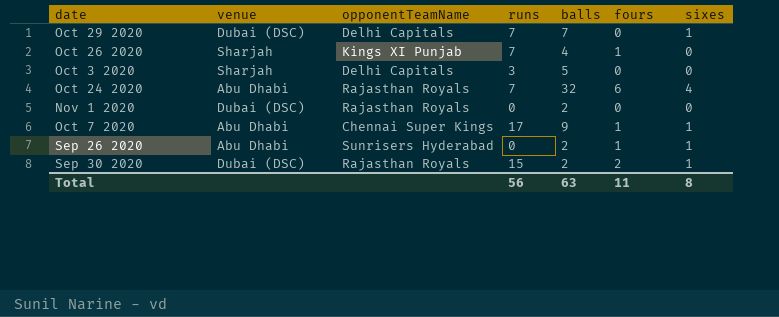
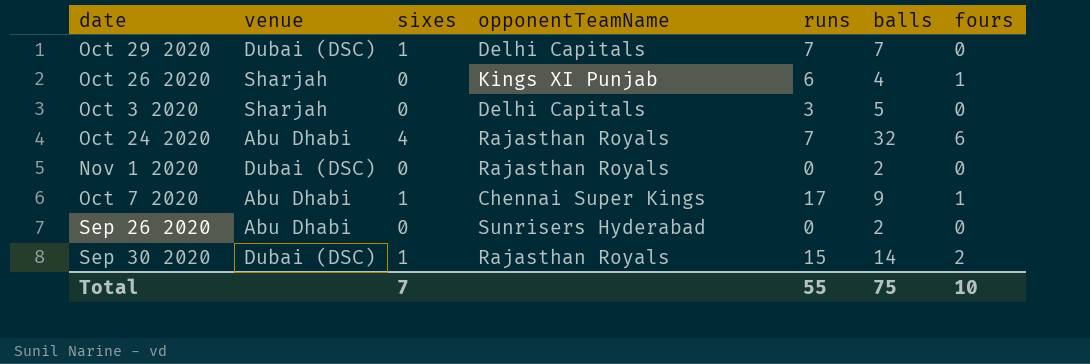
column sixes | position: 7 -> 3
Oct 26 2020 | runs: 7 -> 6
Sep 26 2020 | sixes: 1 -> 0
Sep 26 2020 | fours: 1 -> 0
Sep 30 2020 | balls: 2 -> 14
Total | sixes: 8 -> 7
Total | runs: 56 -> 55
Total | balls: 63 -> 75
Total | fours: 11 -> 10

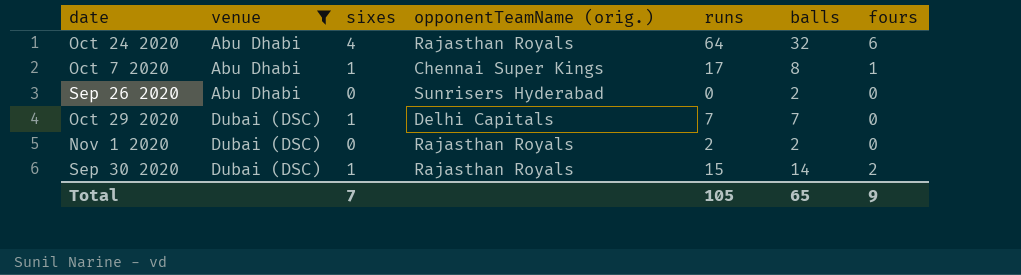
filter: none -> venue != Sharjah
row order: none -> venue ascending
column name: opponentTeamName -> opponentTeamName (orig.)
Oct 24 2020 | runs: 7 -> 64
Oct 7 2020 | balls: 9 -> 8
Nov 1 2020 | runs: 0 -> 2
Total | runs: 55 -> 105
Total | balls: 75 -> 65
Total | fours: 10 -> 9

